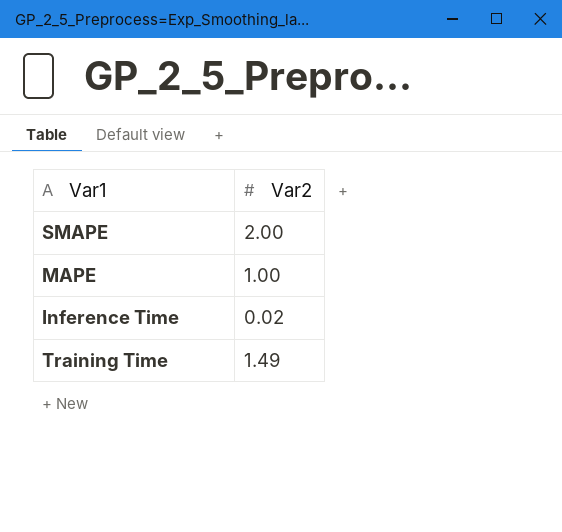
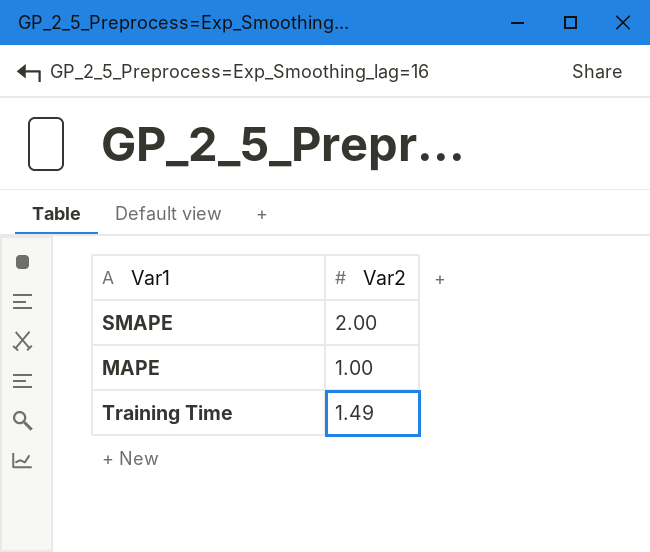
row Inference Time: 0.02 -> none

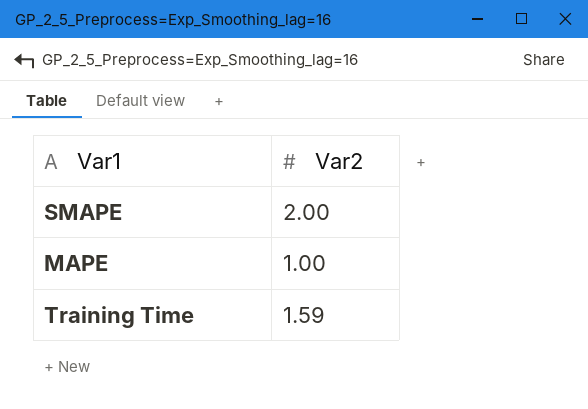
Training Time | Var2: 1.49 -> 1.59

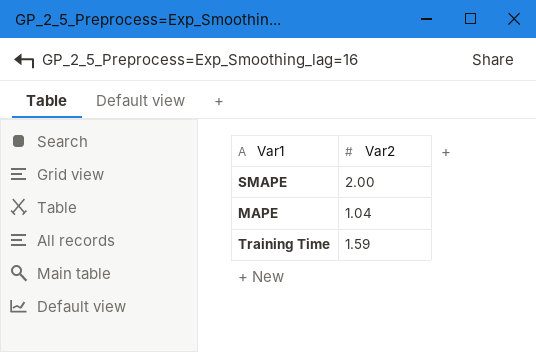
MAPE | Var2: 1.00 -> 1.04

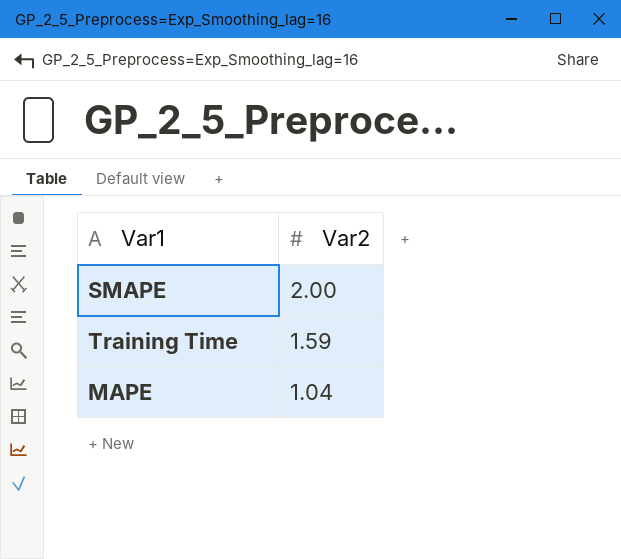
row order: none -> Var2 descending

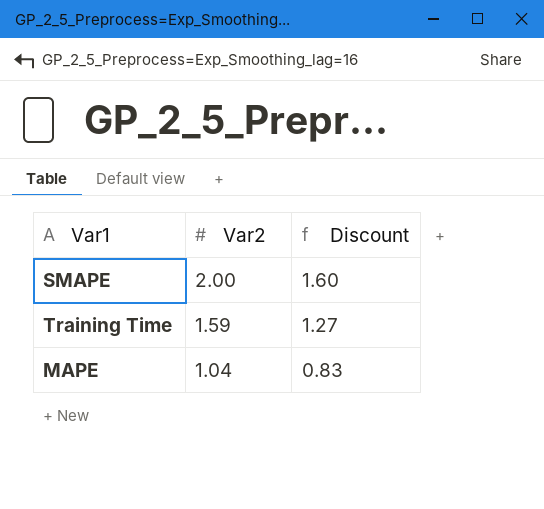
column Discount | formula: none -> [Var2] * 0.8

